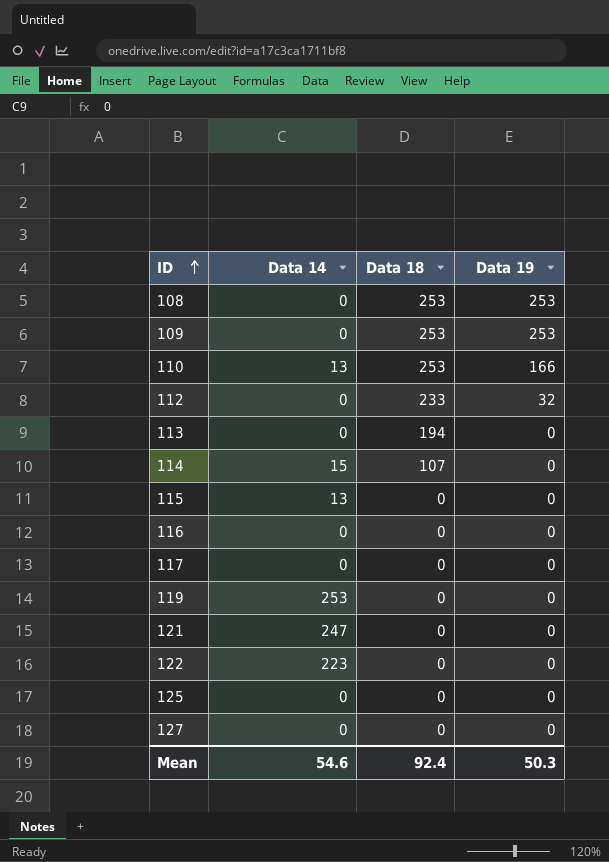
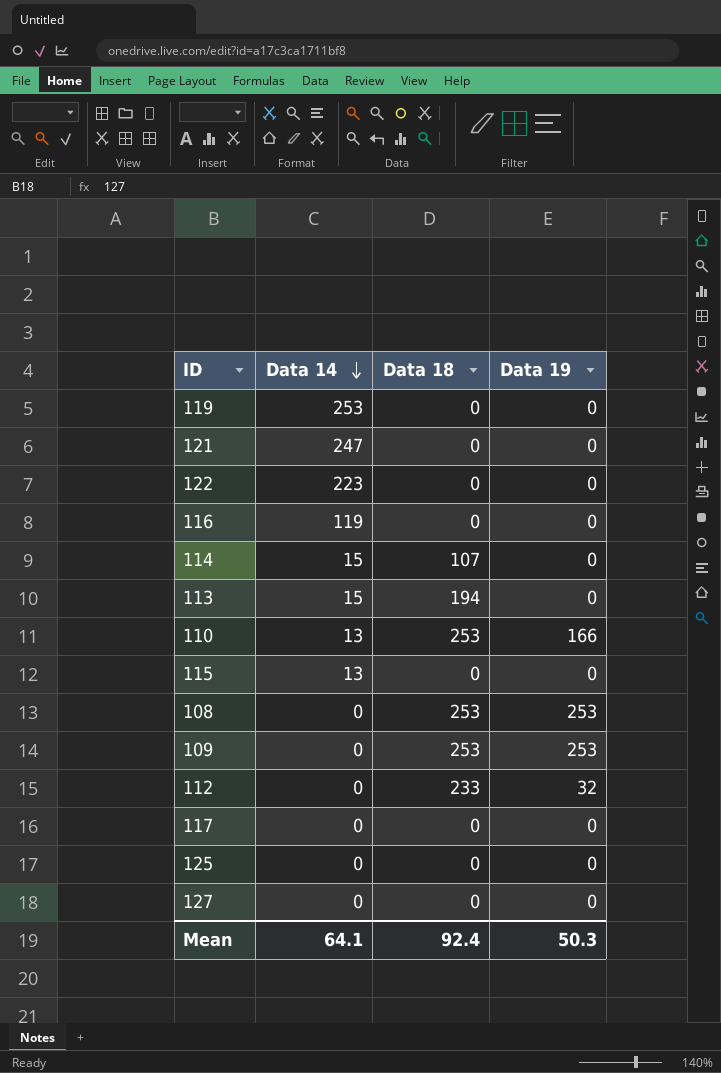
row order: ID ascending -> Data 14 descending
116 | Data 14: 0 -> 119
113 | Data 14: 0 -> 15
Mean | Data 14: 54.6 -> 64.1

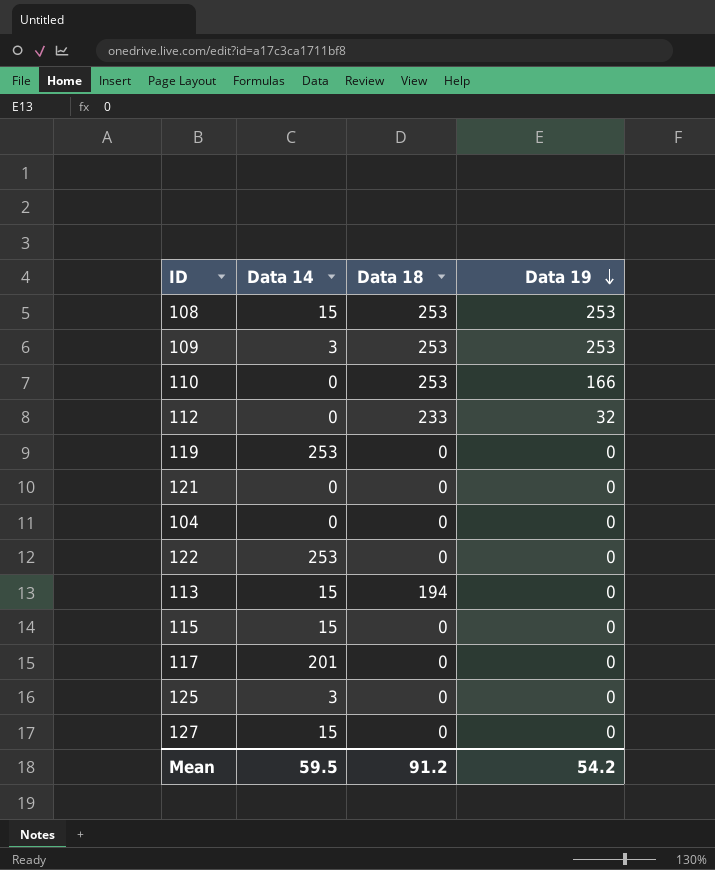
row order: Data 14 descending -> Data 19 descending
row 116: 119 | 0 | 0 -> none
row 114: 15 | 107 | 0 -> none
108 | Data 14: 0 -> 15
109 | Data 14: 0 -> 3
110 | Data 14: 13 -> 0
121 | Data 14: 247 -> 0
row 104: none -> 0 | 0 | 0
122 | Data 14: 223 -> 253
115 | Data 14: 13 -> 15
117 | Data 14: 0 -> 201
125 | Data 14: 0 -> 3
127 | Data 14: 0 -> 15
Mean | Data 14: 64.1 -> 59.5
Mean | Data 18: 92.4 -> 91.2
Mean | Data 19: 50.3 -> 54.2

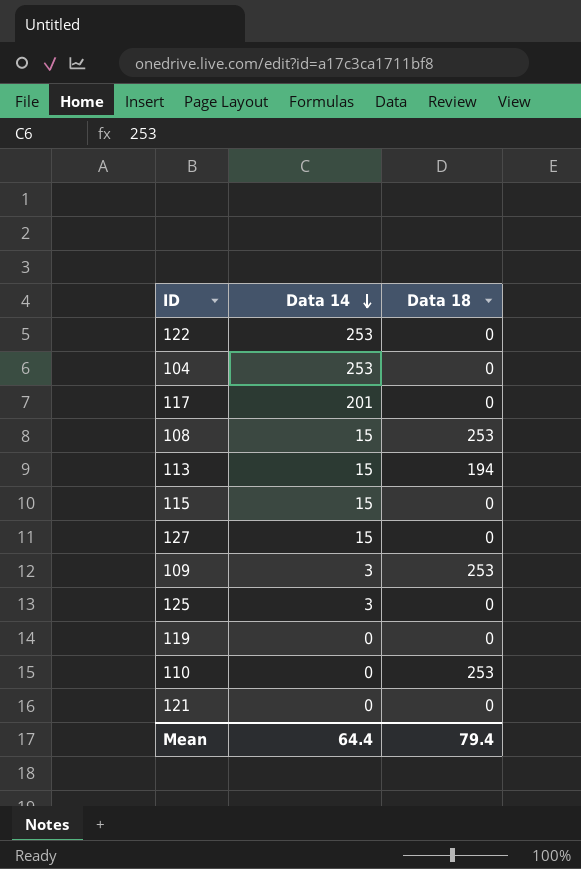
row order: Data 19 descending -> Data 14 descending
column Data 19 | position: 4 -> none
row 112: 0 | 233 | 32 -> none
104 | Data 14: 0 -> 253
119 | Data 14: 253 -> 0
Mean | Data 14: 59.5 -> 64.4
Mean | Data 18: 91.2 -> 79.4

